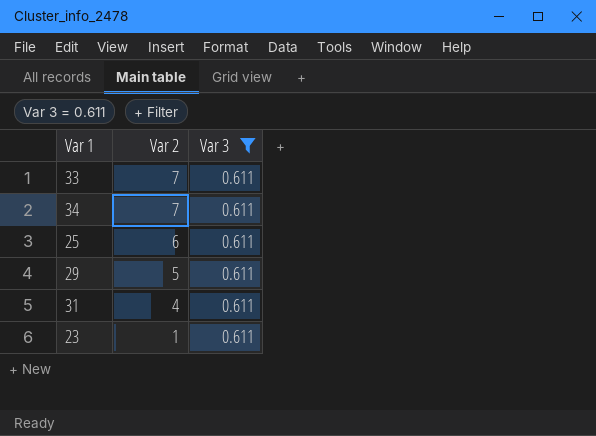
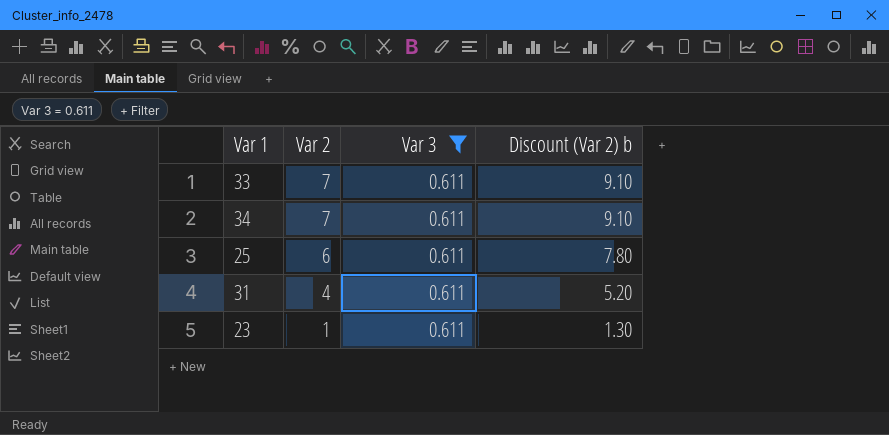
column Discount (Var 2) b | formula: none -> [Var 2] * 1.3
row 29: 5 | 0.611 -> none

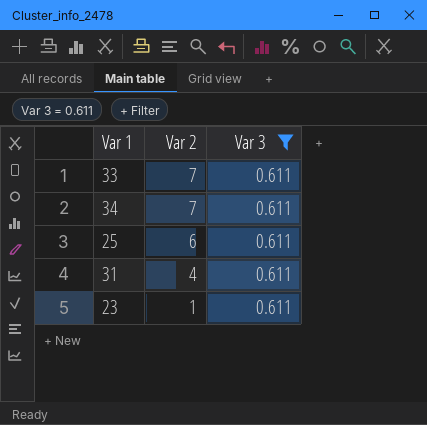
column Discount (Var 2) b | formula: [Var 2] * 1.3 -> none

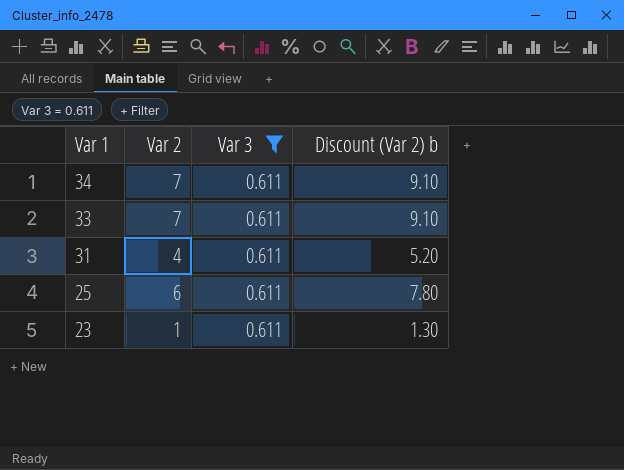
row order: Var 2 descending -> Var 1 descending
column Discount (Var 2) b | formula: none -> [Var 2] * 1.3

